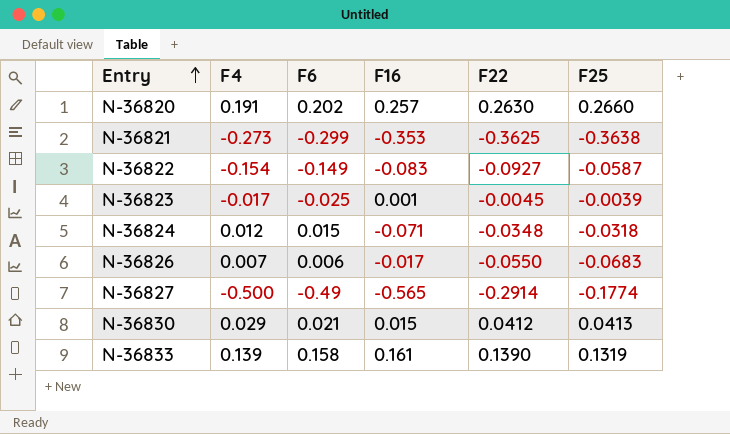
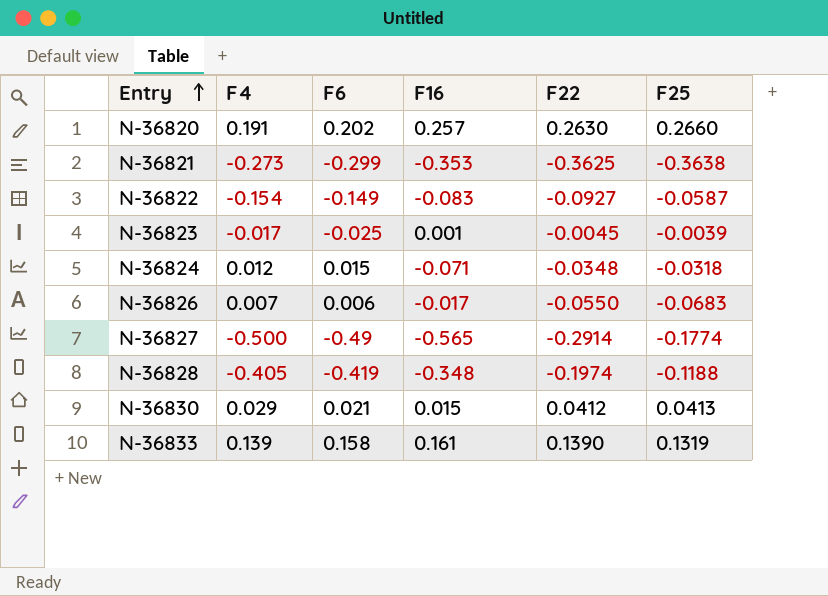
row N-36828: none -> -0.405 | -0.419 | -0.348 | -0.1974 | -0.1188

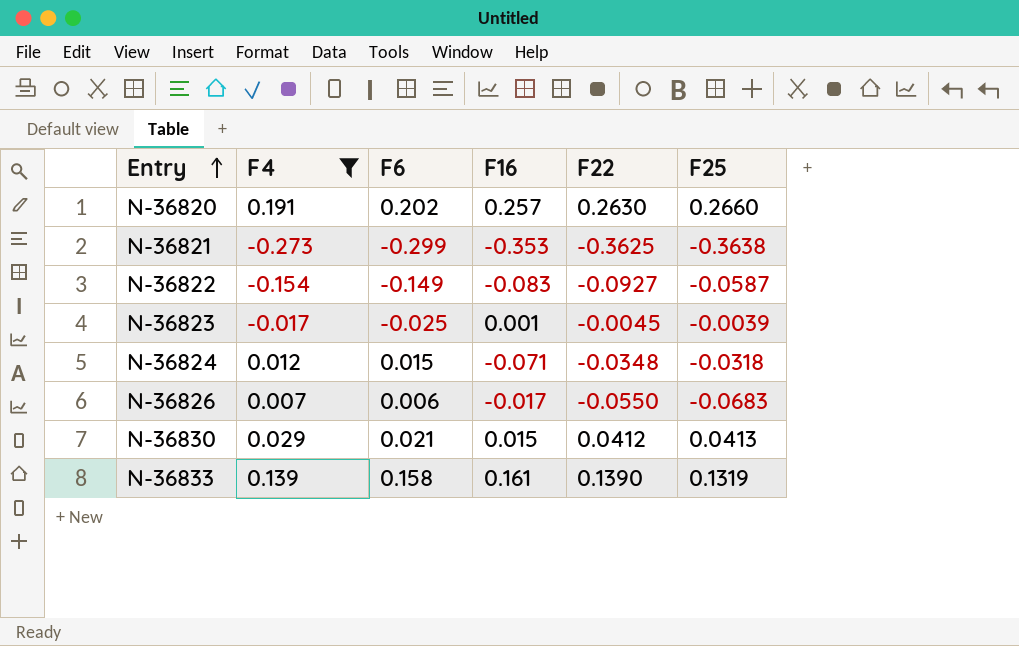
filter: none -> F4 >= -0.273

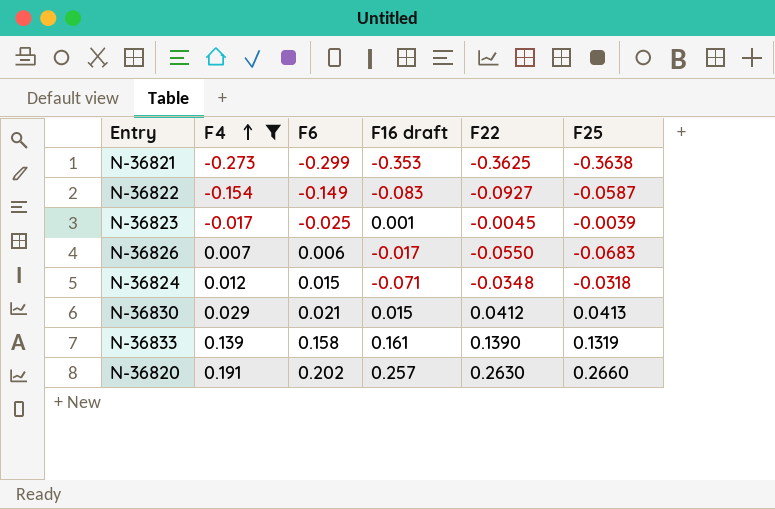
row order: Entry ascending -> F4 ascending
column name: F16 -> F16 draft

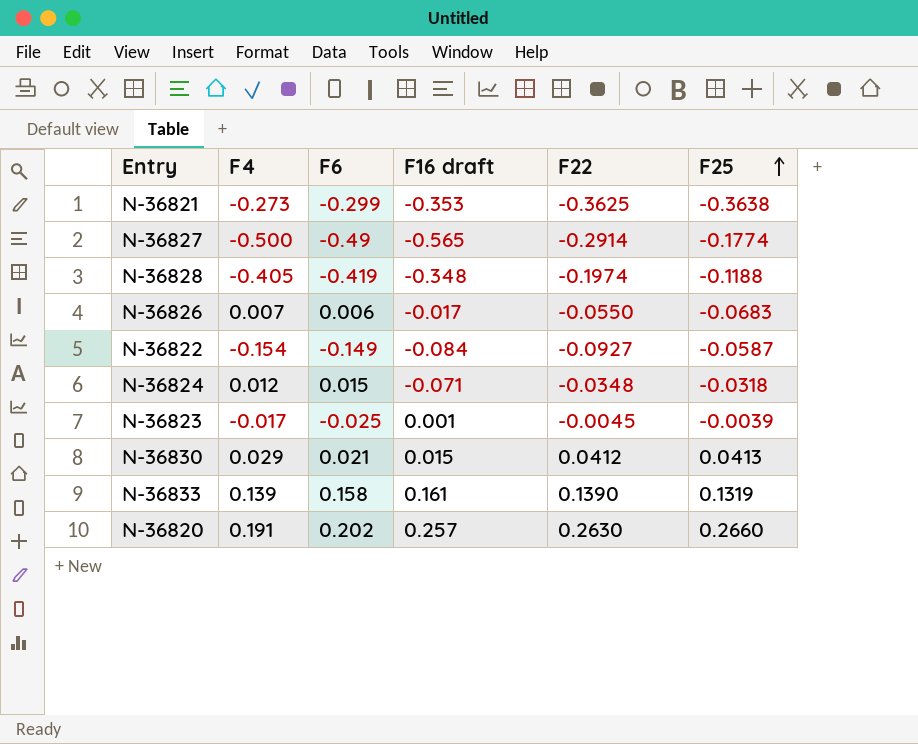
filter: F4 >= -0.273 -> none
row order: F4 ascending -> F25 ascending
N-36822 | F16 draft: -0.083 -> -0.084

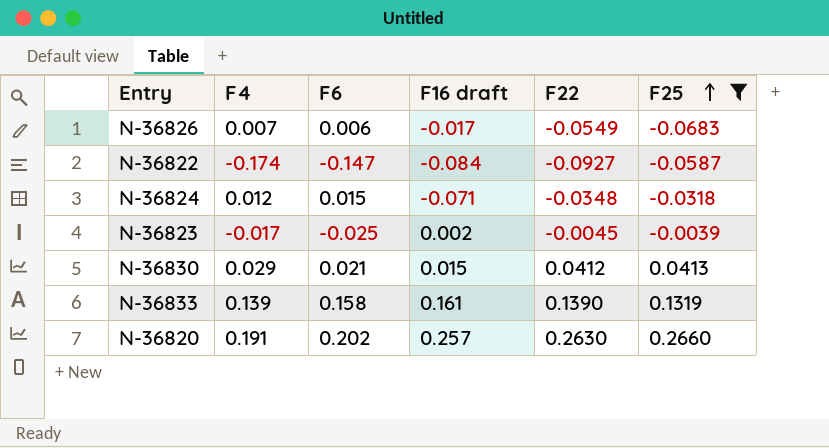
filter: none -> F25 >= -0.0683
N-36826 | F22: -0.0550 -> -0.0549
N-36822 | F4: -0.154 -> -0.174
N-36822 | F6: -0.149 -> -0.147
N-36823 | F16 draft: 0.001 -> 0.002

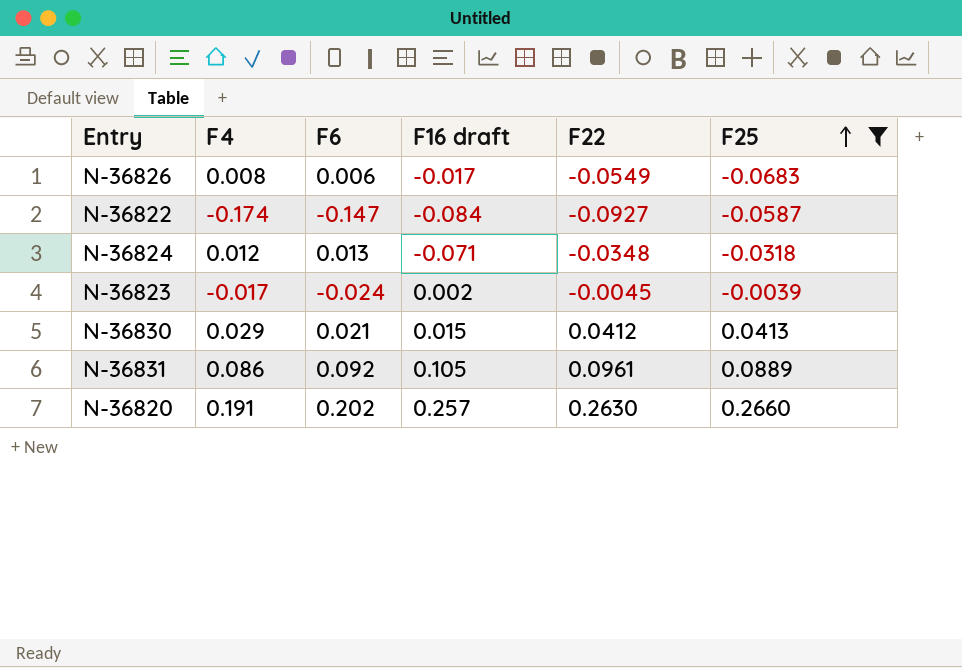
row N-36833: 0.139 | 0.158 | 0.161 | 0.1390 | 0.1319 -> none
N-36826 | F4: 0.007 -> 0.008
N-36824 | F6: 0.015 -> 0.013
N-36823 | F6: -0.025 -> -0.024
row N-36831: none -> 0.086 | 0.092 | 0.105 | 0.0961 | 0.0889

